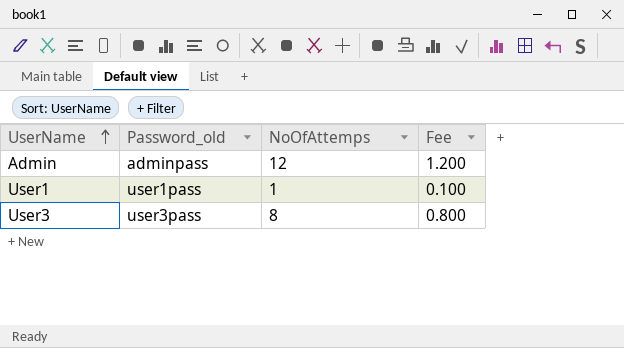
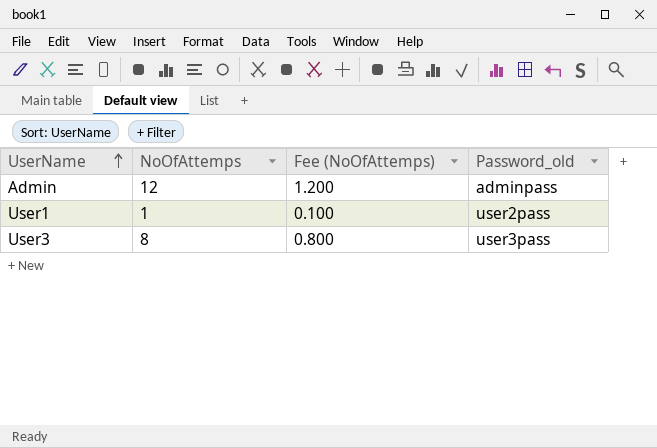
column name: Fee -> Fee (NoOfAttemps)
column Password_old | position: 2 -> 4
User1 | Password_old: user1pass -> user2pass

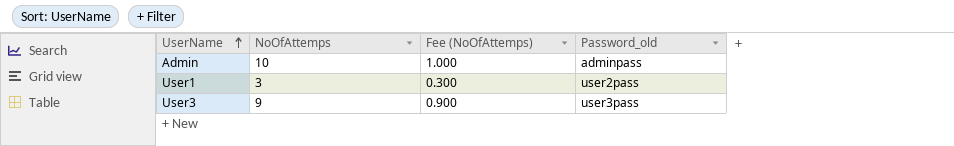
Admin | NoOfAttemps: 12 -> 10
Admin | Fee (NoOfAttemps): 1.200 -> 1.000
User1 | NoOfAttemps: 1 -> 3
User1 | Fee (NoOfAttemps): 0.100 -> 0.300
User3 | NoOfAttemps: 8 -> 9
User3 | Fee (NoOfAttemps): 0.800 -> 0.900

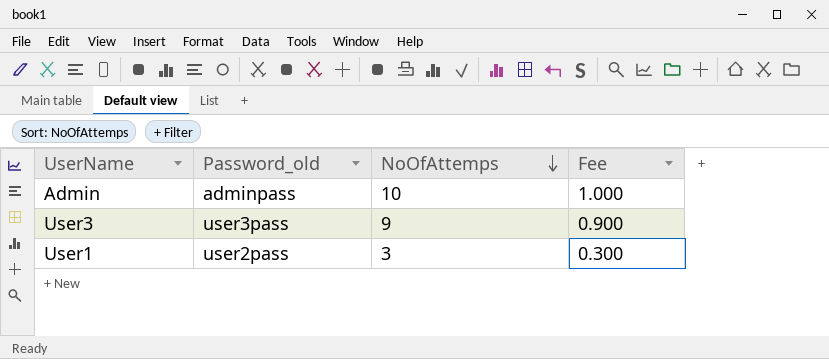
row order: UserName ascending -> NoOfAttemps descending
column Password_old | position: 4 -> 2
column name: Fee (NoOfAttemps) -> Fee

